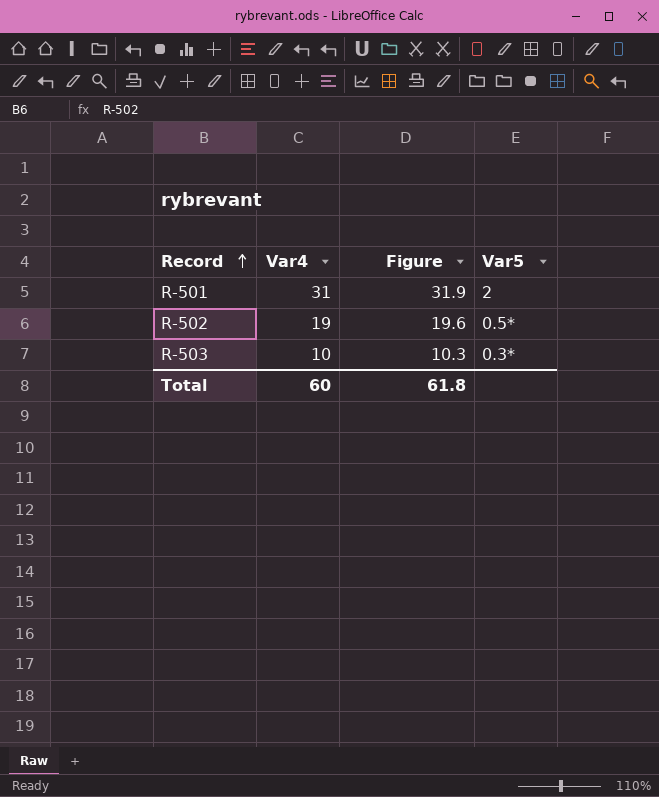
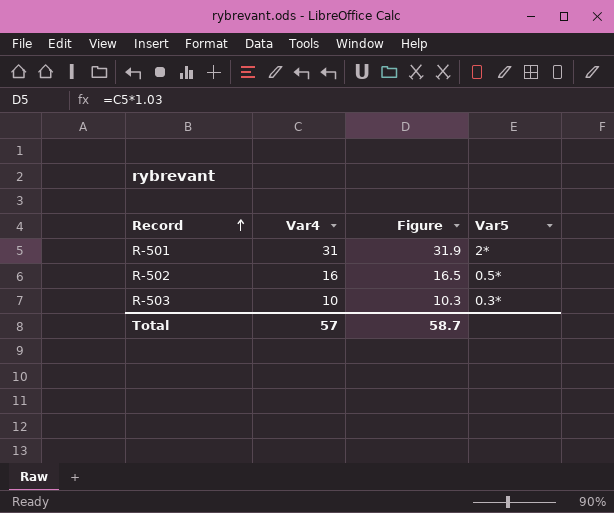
R-501 | Var5: 2 -> 2*
R-502 | Var4: 19 -> 16
R-502 | Figure: 19.6 -> 16.5
Total | Var4: 60 -> 57
Total | Figure: 61.8 -> 58.7

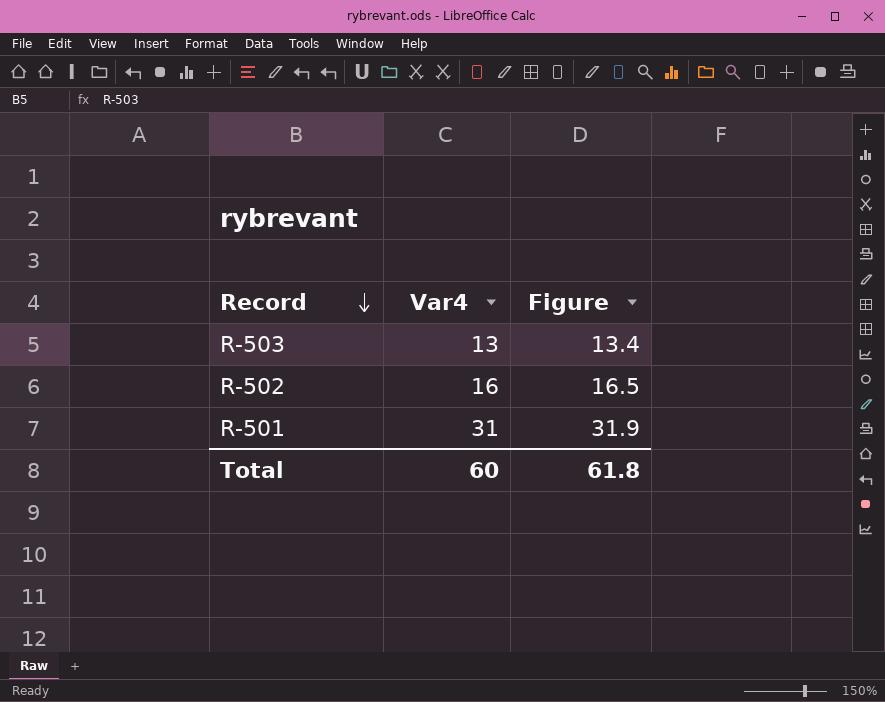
row order: Record ascending -> Record descending
column Var5 | position: 4 -> none
R-503 | Var4: 10 -> 13
R-503 | Figure: 10.3 -> 13.4
Total | Var4: 57 -> 60
Total | Figure: 58.7 -> 61.8

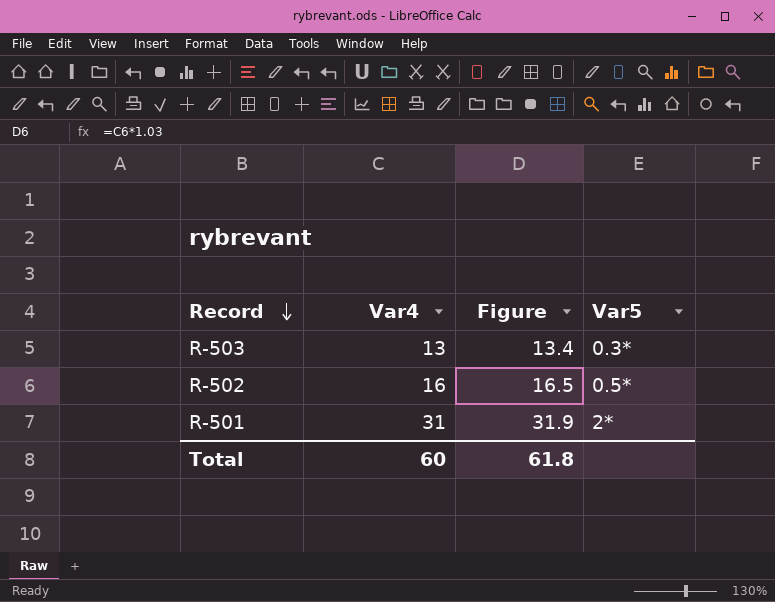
column Var5 | position: none -> 4

